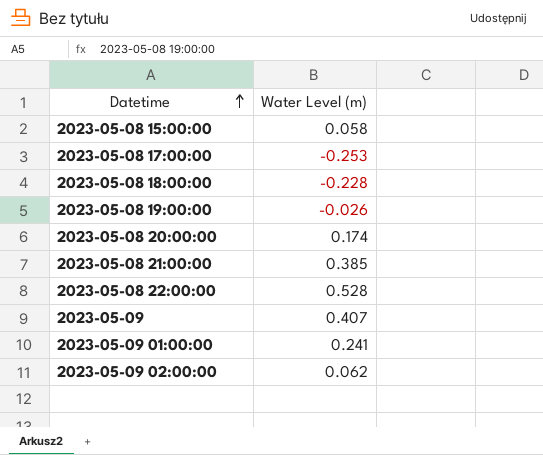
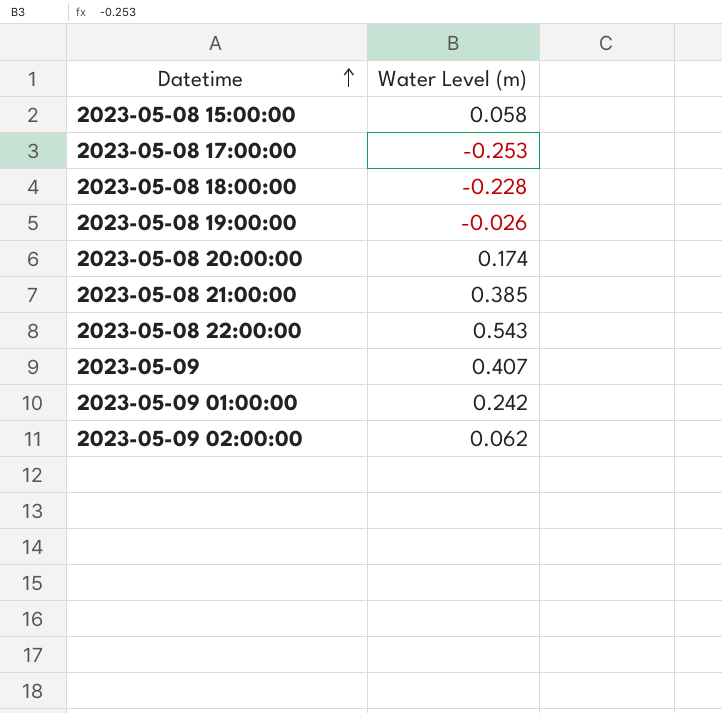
2023-05-08 22:00:00 | Water Level (m): 0.528 -> 0.543
2023-05-09 01:00:00 | Water Level (m): 0.241 -> 0.242

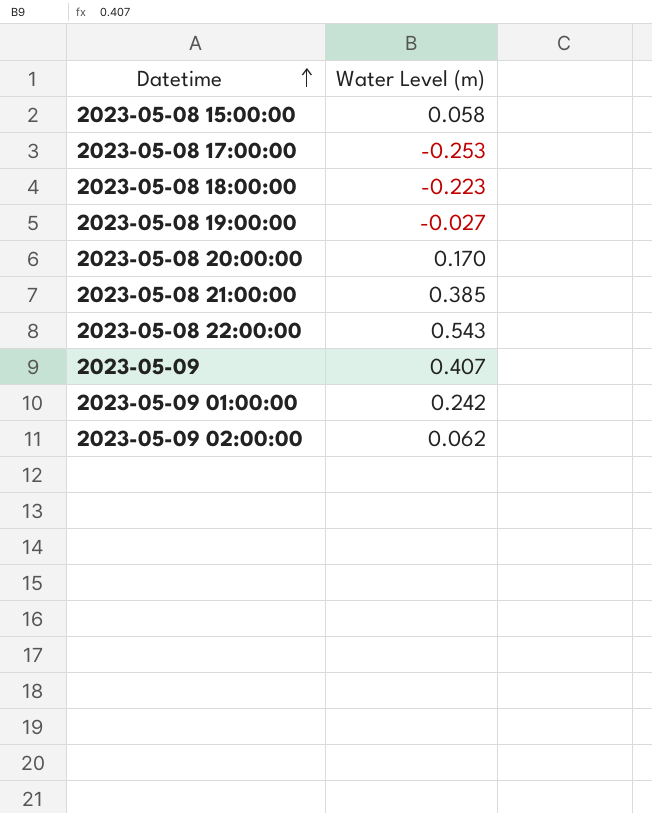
2023-05-08 18:00:00 | Water Level (m): -0.228 -> -0.223
2023-05-08 19:00:00 | Water Level (m): -0.026 -> -0.027
2023-05-08 20:00:00 | Water Level (m): 0.174 -> 0.170

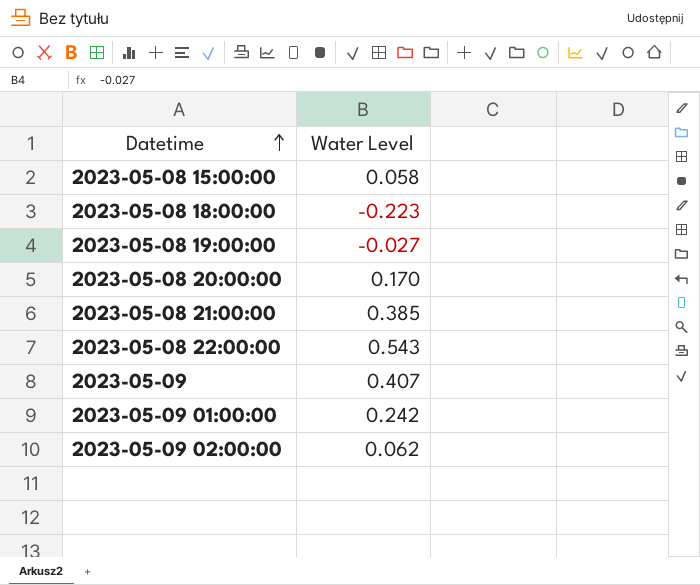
column name: Water Level (m) -> Water Level
row 2023-05-08 17:00:00: -0.253 -> none

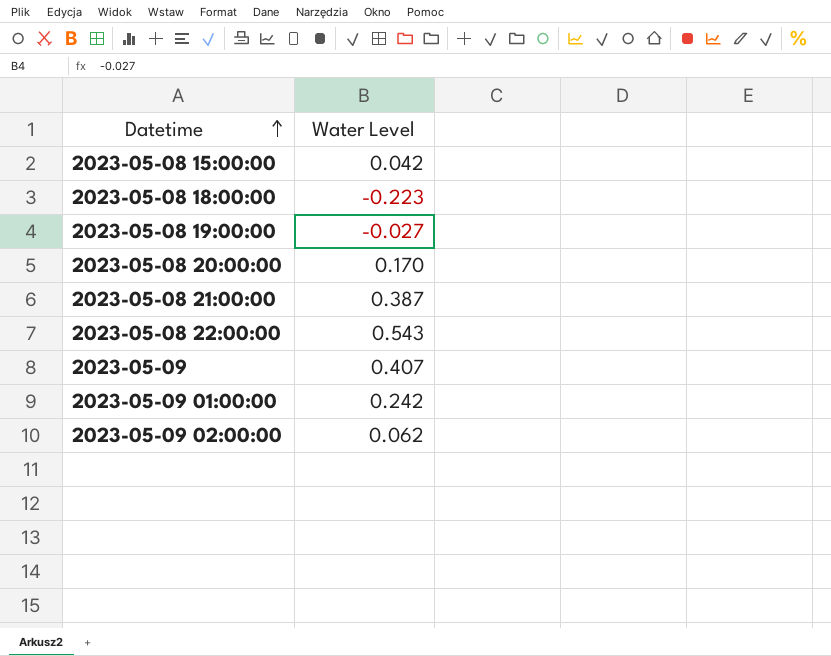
2023-05-08 15:00:00 | Water Level: 0.058 -> 0.042
2023-05-08 21:00:00 | Water Level: 0.385 -> 0.387

